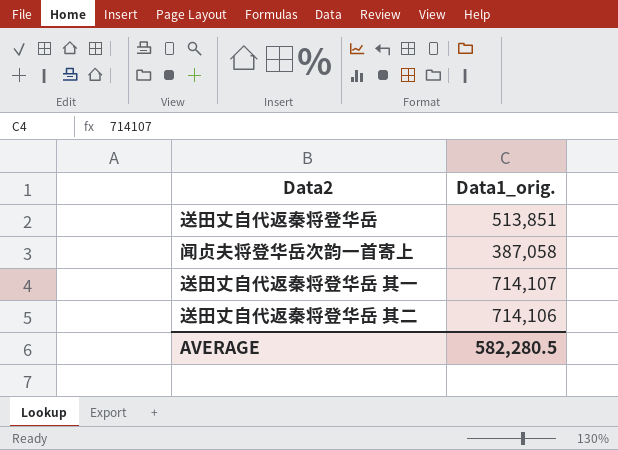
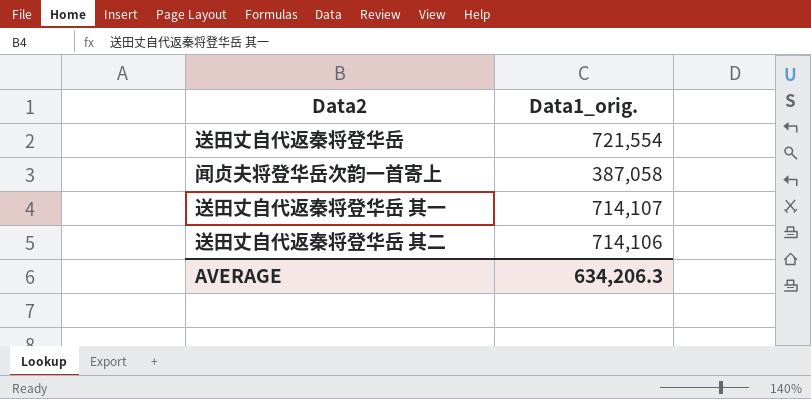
送田丈自代返秦将登华岳 | Data1_orig.: 513,851 -> 721,554
AVERAGE | Data1_orig.: 582,280.5 -> 634,206.3

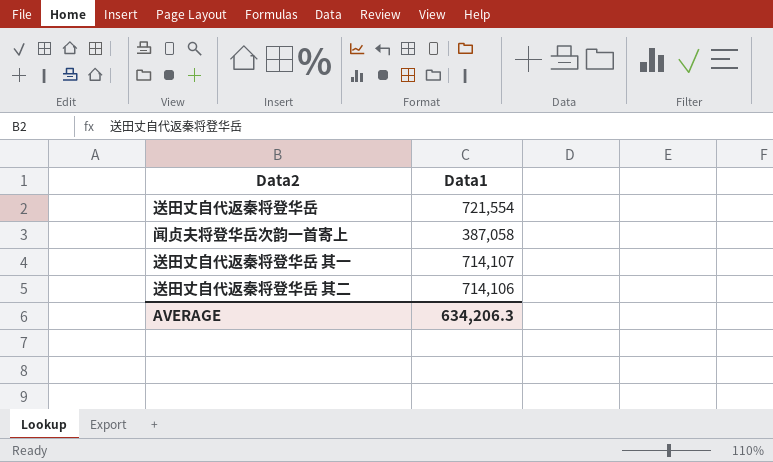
column name: Data1_orig. -> Data1

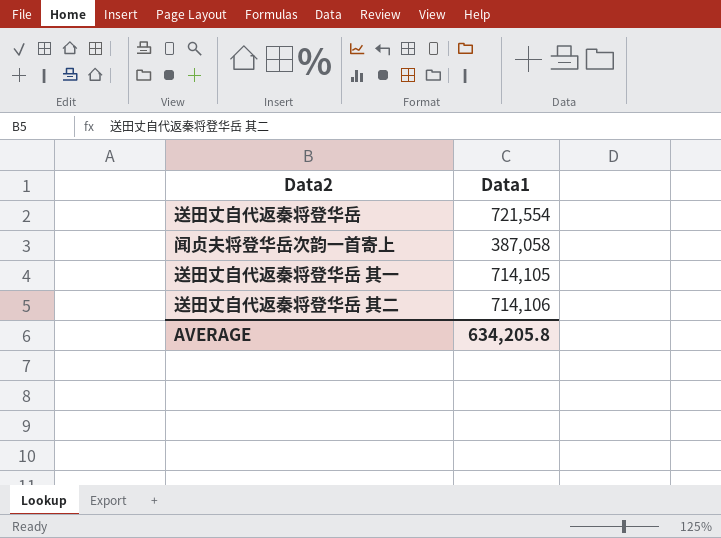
送田丈自代返秦将登华岳 其一 | Data1: 714,107 -> 714,105
AVERAGE | Data1: 634,206.3 -> 634,205.8

